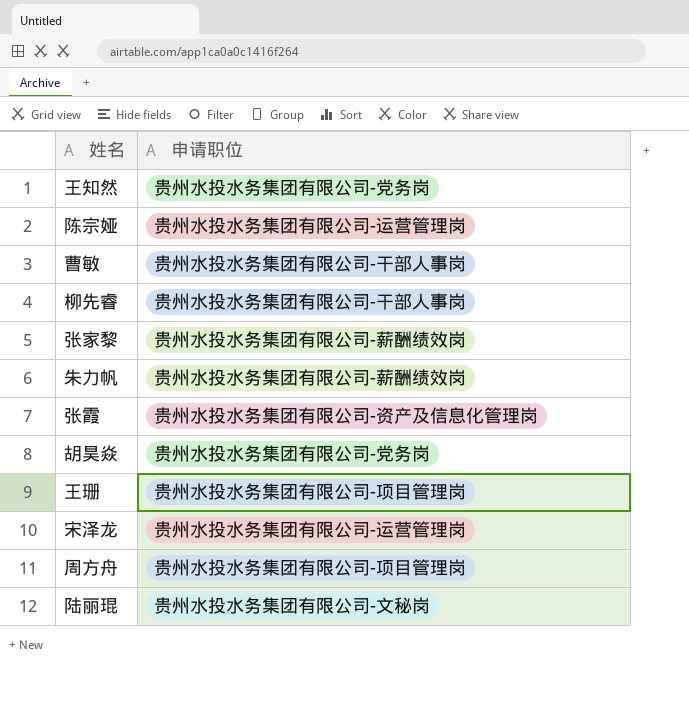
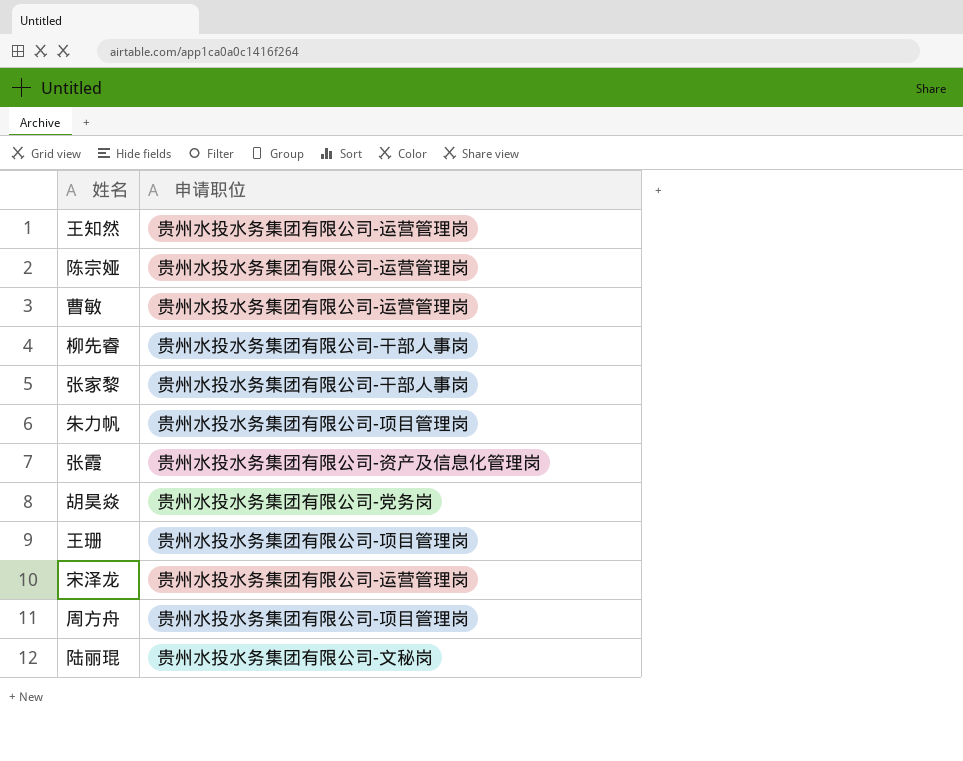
王知然 | 申请职位: 贵州水投水务集团有限公司-党务岗 -> 贵州水投水务集团有限公司-运营管理岗
曹敏 | 申请职位: 贵州水投水务集团有限公司-干部人事岗 -> 贵州水投水务集团有限公司-运营管理岗
张家黎 | 申请职位: 贵州水投水务集团有限公司-薪酬绩效岗 -> 贵州水投水务集团有限公司-干部人事岗
朱力帆 | 申请职位: 贵州水投水务集团有限公司-薪酬绩效岗 -> 贵州水投水务集团有限公司-项目管理岗

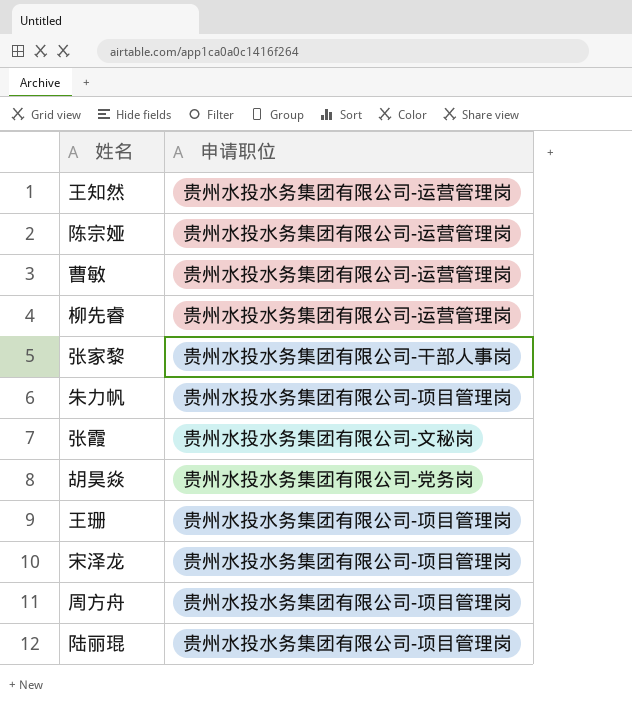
柳先睿 | 申请职位: 贵州水投水务集团有限公司-干部人事岗 -> 贵州水投水务集团有限公司-运营管理岗
张霞 | 申请职位: 贵州水投水务集团有限公司-资产及信息化管理岗 -> 贵州水投水务集团有限公司-文秘岗
宋泽龙 | 申请职位: 贵州水投水务集团有限公司-运营管理岗 -> 贵州水投水务集团有限公司-项目管理岗
陆丽琨 | 申请职位: 贵州水投水务集团有限公司-文秘岗 -> 贵州水投水务集团有限公司-项目管理岗

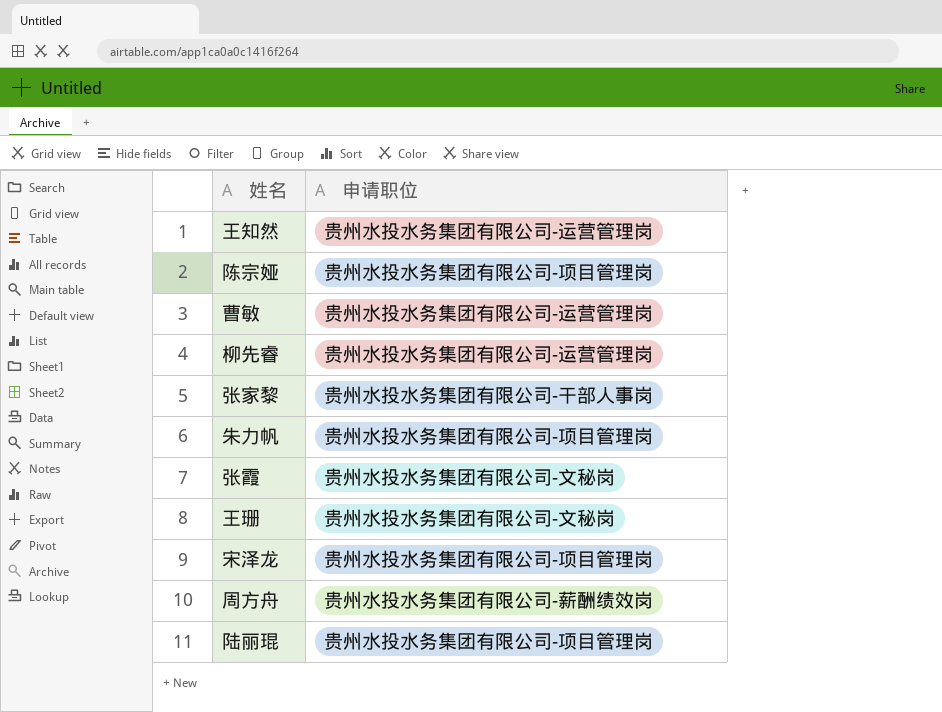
row 胡昊焱: 贵州水投水务集团有限公司-党务岗 -> none
陈宗娅 | 申请职位: 贵州水投水务集团有限公司-运营管理岗 -> 贵州水投水务集团有限公司-项目管理岗
王珊 | 申请职位: 贵州水投水务集团有限公司-项目管理岗 -> 贵州水投水务集团有限公司-文秘岗
周方舟 | 申请职位: 贵州水投水务集团有限公司-项目管理岗 -> 贵州水投水务集团有限公司-薪酬绩效岗

